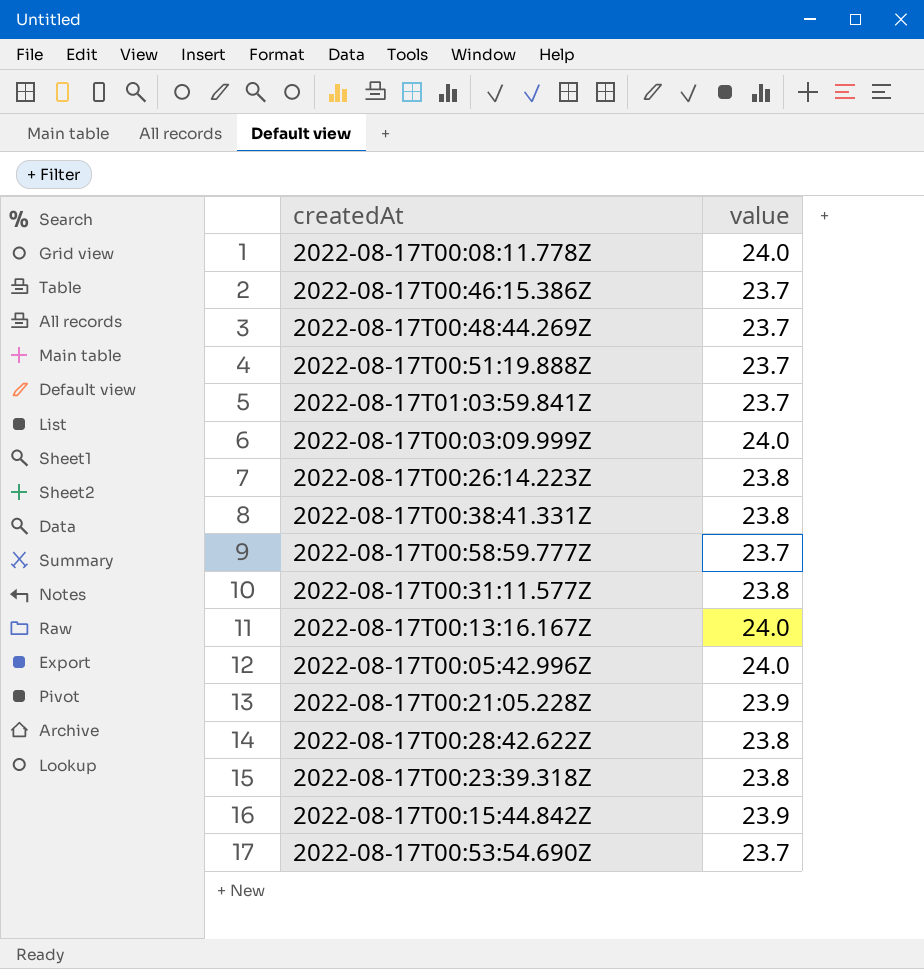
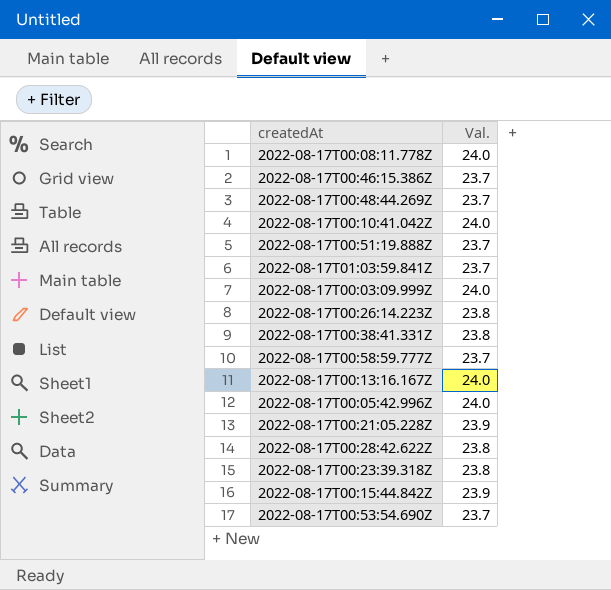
column name: value -> Val.
row 2022-08-17T00:31:11.577Z: 23.8 -> none
row 2022-08-17T00:10:41.042Z: none -> 24.0

